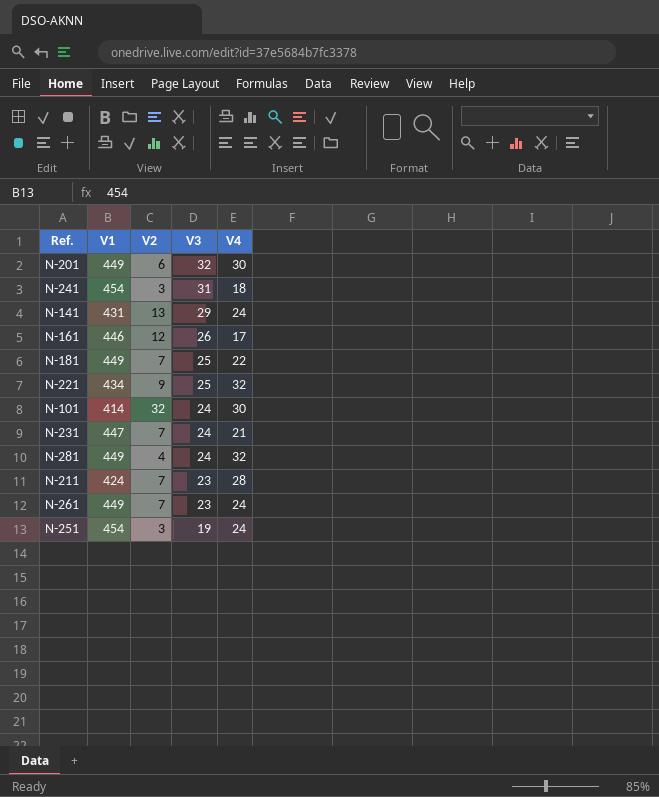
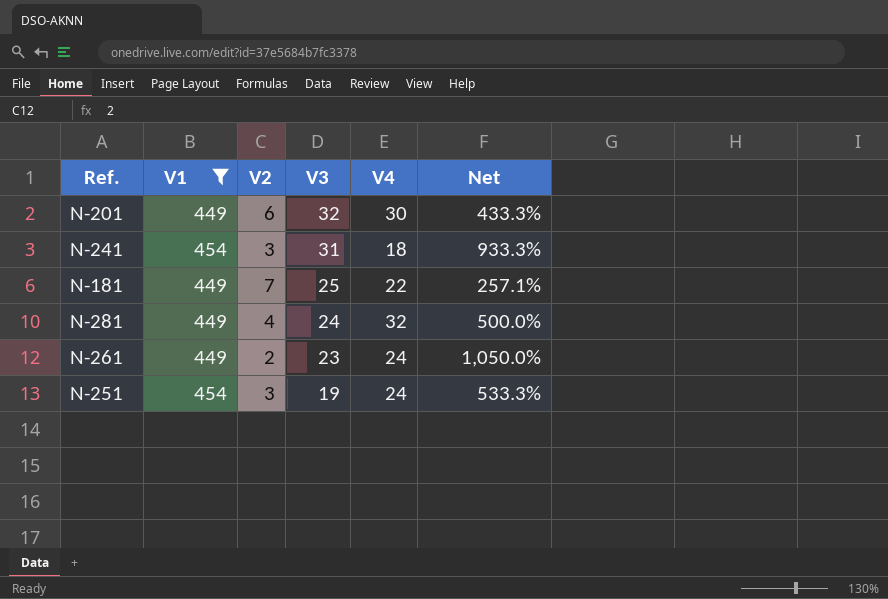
filter: none -> V1 >= 449
column Net | formula: none -> ([V3] - [V2]) / [V2]
N-261 | V2: 7 -> 2

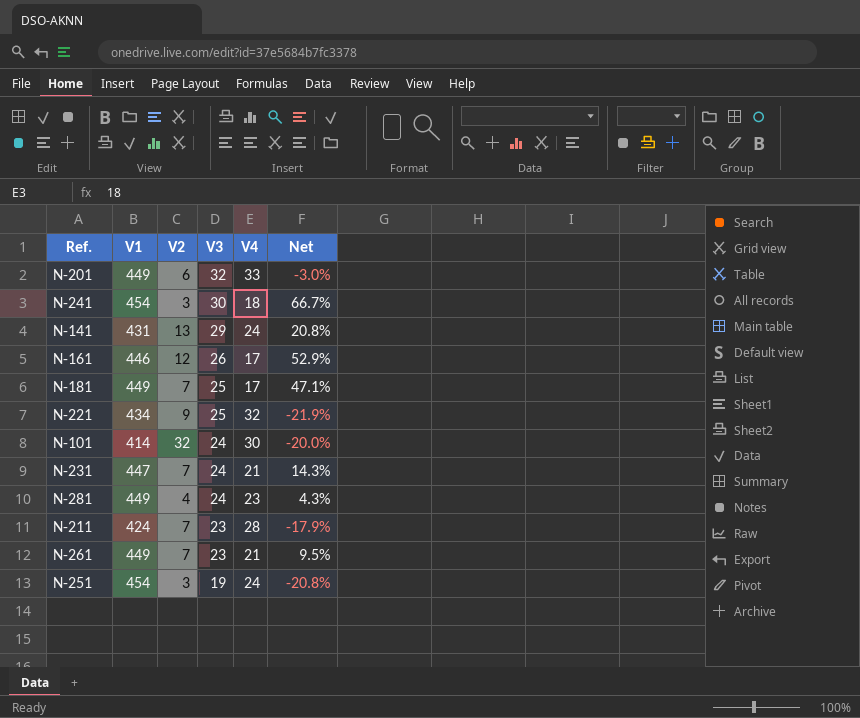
filter: V1 >= 449 -> none
column Net | formula: ([V3] - [V2]) / [V2] -> ([V3] - [V4]) / [V4]
N-201 | V4: 30 -> 33
N-241 | V3: 31 -> 30
N-181 | V4: 22 -> 17
N-281 | V4: 32 -> 23
N-261 | V2: 2 -> 7
N-261 | V4: 24 -> 21

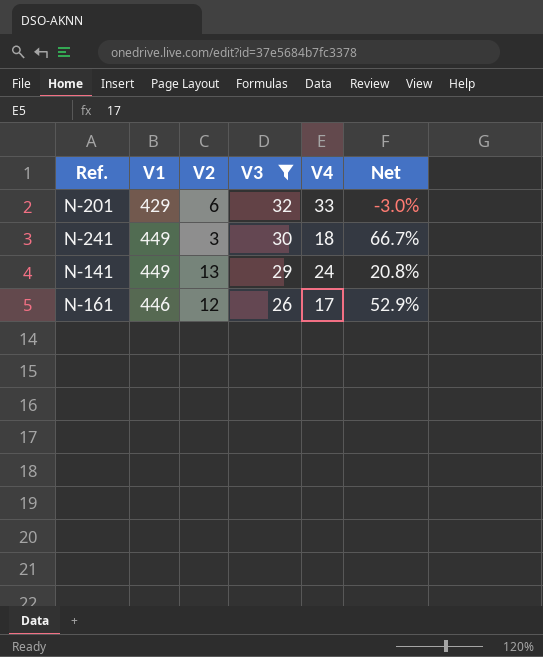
filter: none -> V3 >= 26
N-201 | V1: 449 -> 429
N-241 | V1: 454 -> 449
N-141 | V1: 431 -> 449

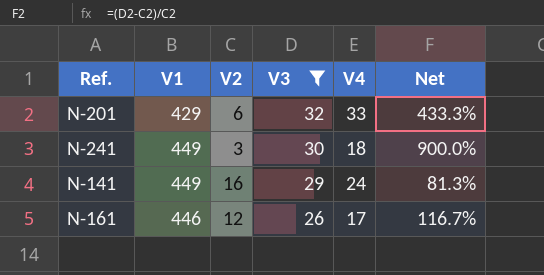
column Net | formula: ([V3] - [V4]) / [V4] -> ([V3] - [V2]) / [V2]
N-141 | V2: 13 -> 16

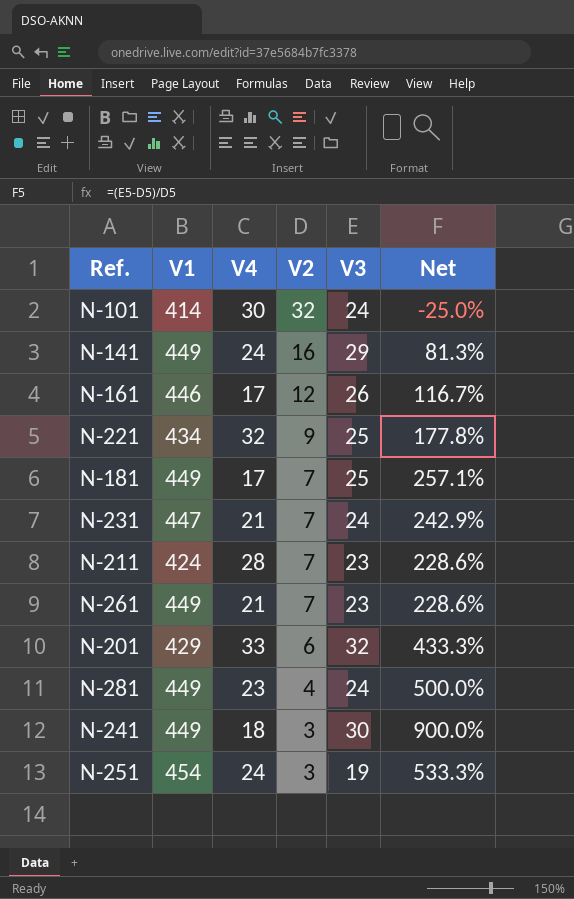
filter: V3 >= 26 -> none
row order: V3 descending -> V2 descending
column V4 | position: 5 -> 3

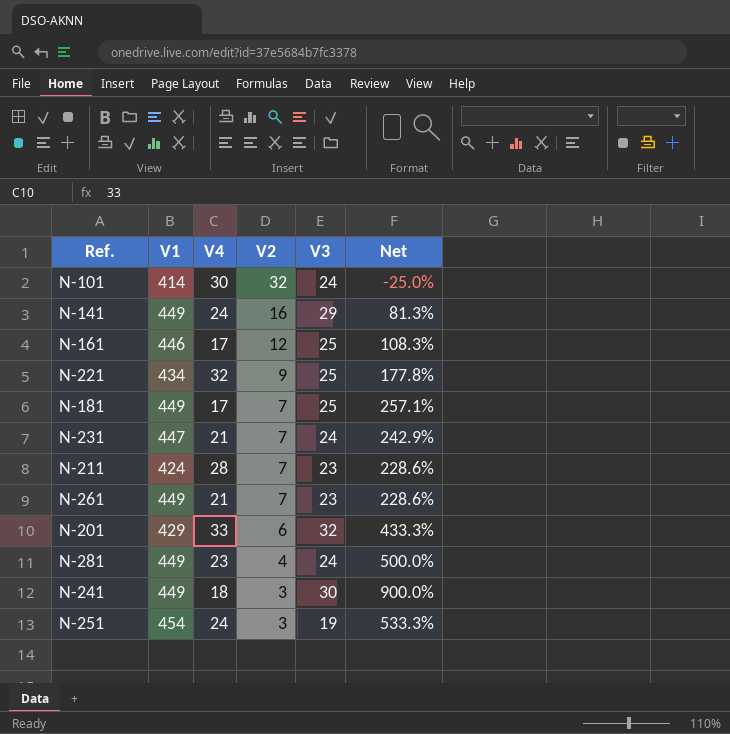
N-161 | V3: 26 -> 25
N-161 | Net: 116.7% -> 108.3%

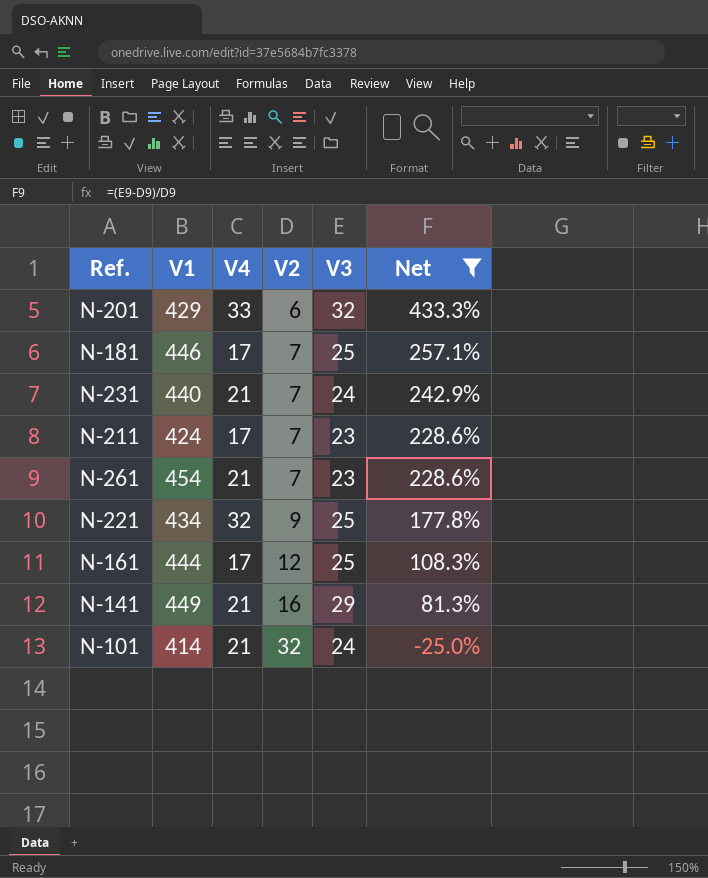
filter: none -> Net <= 433.3%
row order: V2 descending -> V2 ascending
N-181 | V1: 449 -> 446
N-231 | V1: 447 -> 440
N-211 | V4: 28 -> 17
N-261 | V1: 449 -> 454
N-161 | V1: 446 -> 444
N-141 | V4: 24 -> 21
N-101 | V4: 30 -> 21

